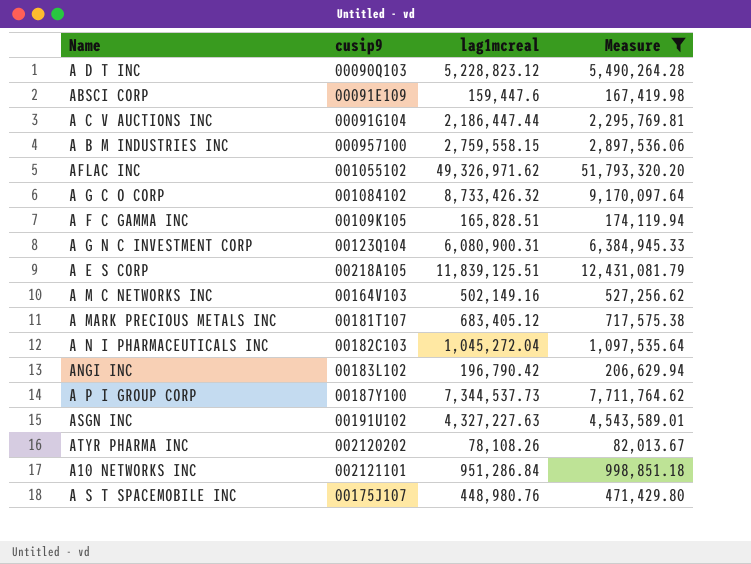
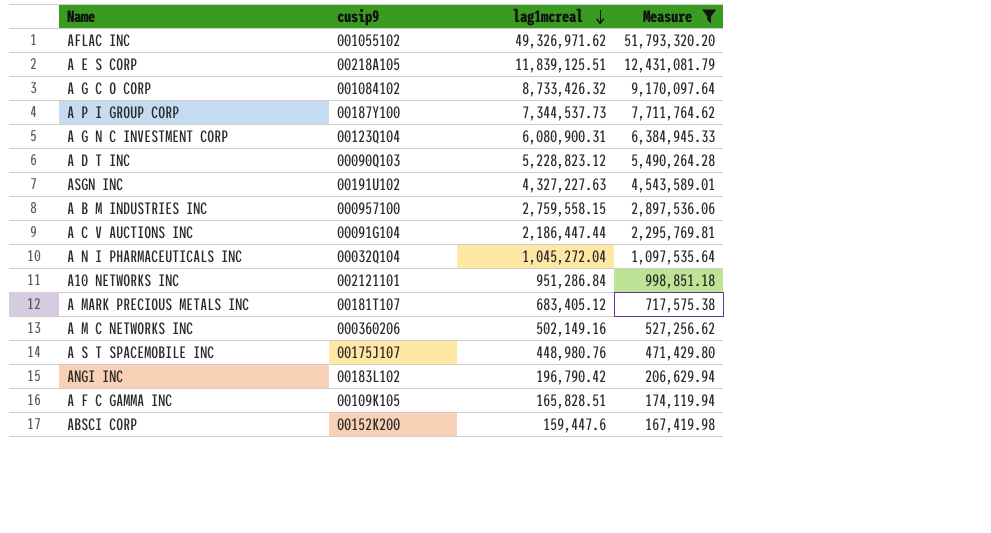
row order: none -> lag1mcreal descending
row ATYR PHARMA INC: 002120202 | 78,108.26 | 82,013.67 -> none
A N I PHARMACEUTICALS INC | cusip9: 00182C103 -> 00032Q104
A M C NETWORKS INC | cusip9: 00164V103 -> 000360206
ABSCI CORP | cusip9: 00091E109 -> 00152K200

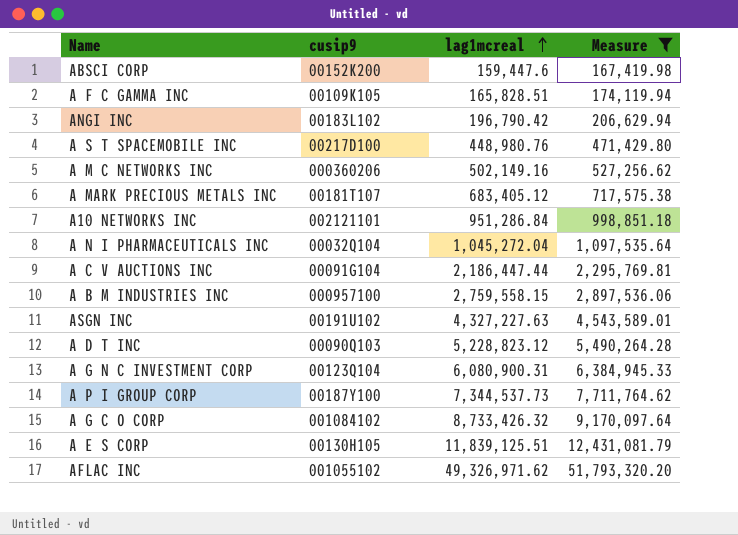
row order: lag1mcreal descending -> lag1mcreal ascending
A S T SPACEMOBILE INC | cusip9: 00175J107 -> 00217D100
A E S CORP | cusip9: 00218A105 -> 00130H105

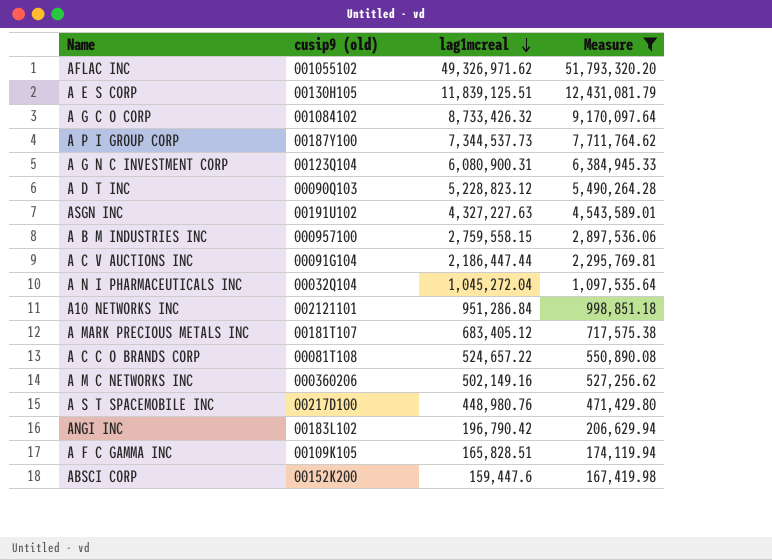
row order: lag1mcreal ascending -> lag1mcreal descending
column name: cusip9 -> cusip9 (old)
row A C C O BRANDS CORP: none -> 00081T108 | 524,657.22 | 550,890.08

